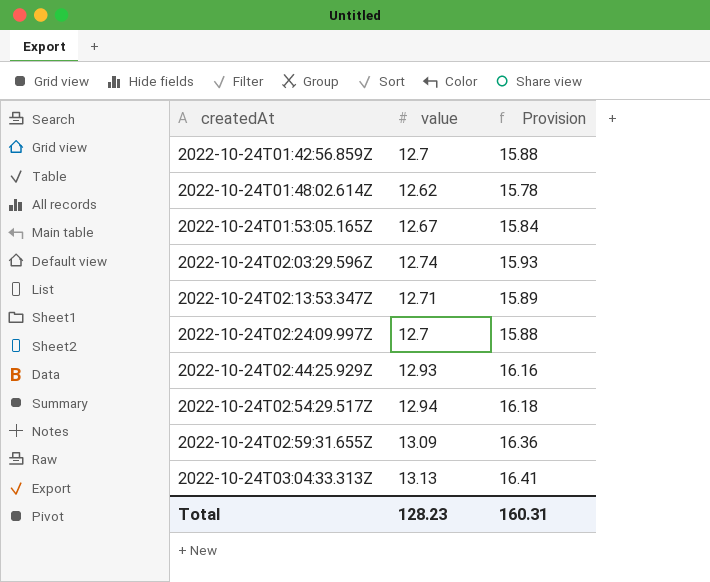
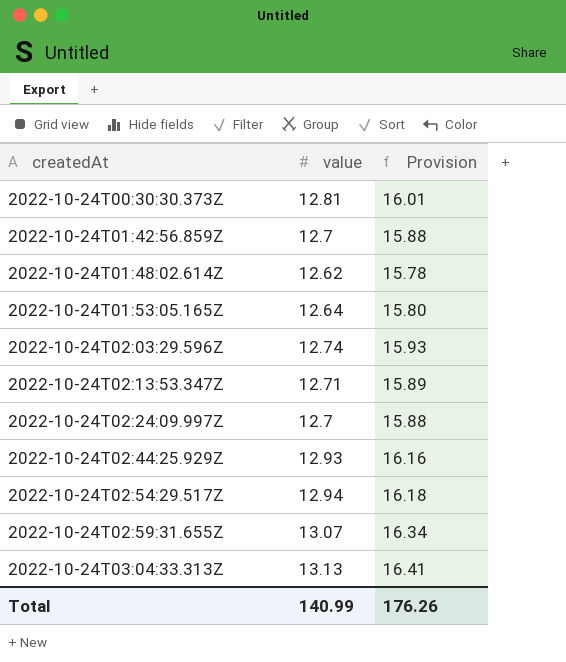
row 2022-10-24T00:30:30.373Z: none -> 12.81 | 16.01
2022-10-24T01:53:05.165Z | value: 12.67 -> 12.64
2022-10-24T01:53:05.165Z | Provision: 15.84 -> 15.80
2022-10-24T02:59:31.655Z | value: 13.09 -> 13.07
2022-10-24T02:59:31.655Z | Provision: 16.36 -> 16.34
Total | value: 128.23 -> 140.99
Total | Provision: 160.31 -> 176.26

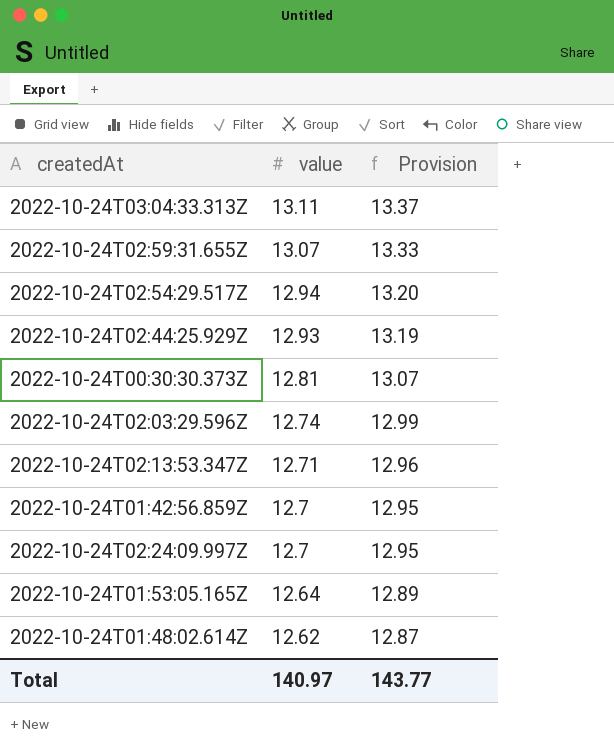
row order: createdAt ascending -> value descending
column Provision | formula: [value] * 1.25 -> [value] * 1.02
2022-10-24T03:04:33.313Z | value: 13.13 -> 13.11
Total | value: 140.99 -> 140.97
Total | Provision: 176.26 -> 143.77

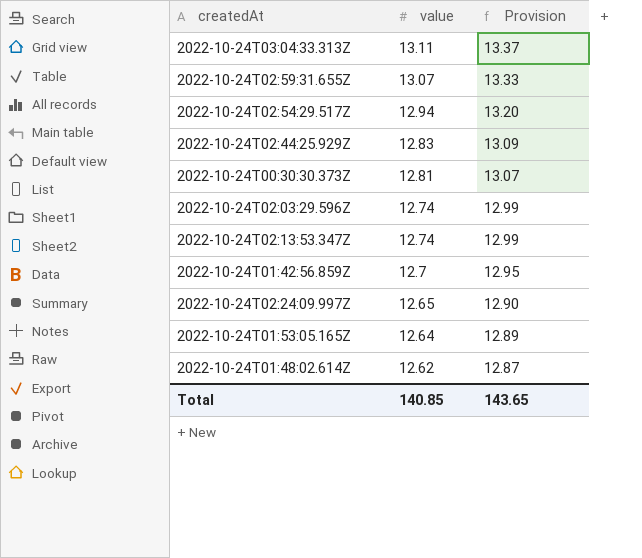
2022-10-24T02:44:25.929Z | value: 12.93 -> 12.83
2022-10-24T02:44:25.929Z | Provision: 13.19 -> 13.09
2022-10-24T02:13:53.347Z | value: 12.71 -> 12.74
2022-10-24T02:13:53.347Z | Provision: 12.96 -> 12.99
2022-10-24T02:24:09.997Z | value: 12.7 -> 12.65
2022-10-24T02:24:09.997Z | Provision: 12.95 -> 12.90
Total | value: 140.97 -> 140.85
Total | Provision: 143.77 -> 143.65

